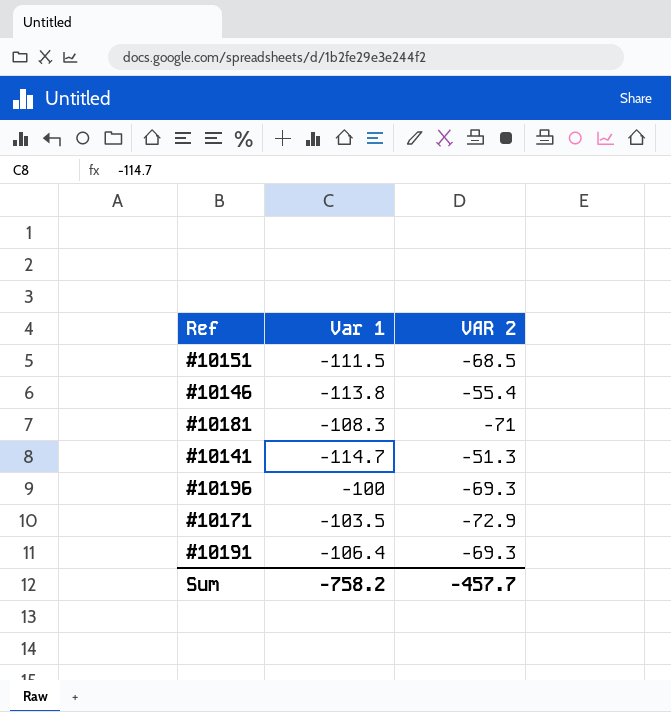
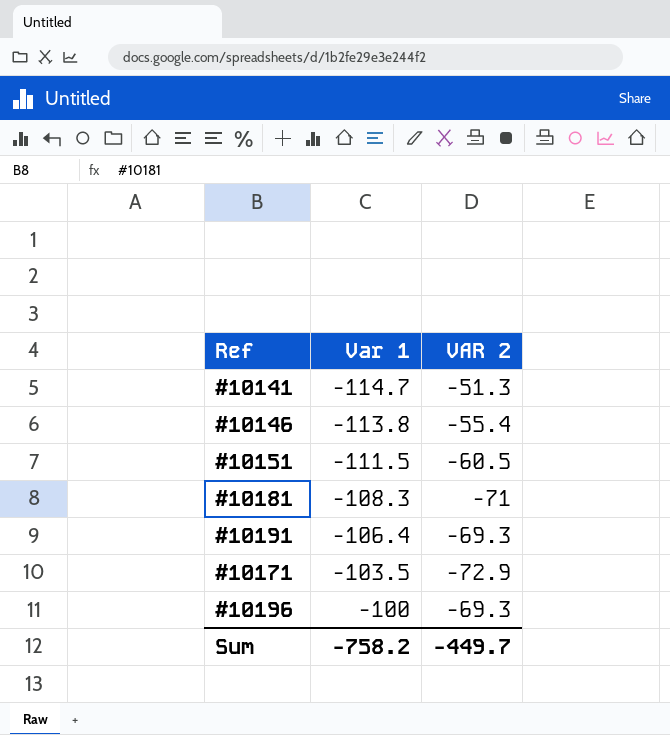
row order: none -> Var 1 ascending
#10151 | VAR 2: -68.5 -> -60.5
Sum | VAR 2: -457.7 -> -449.7

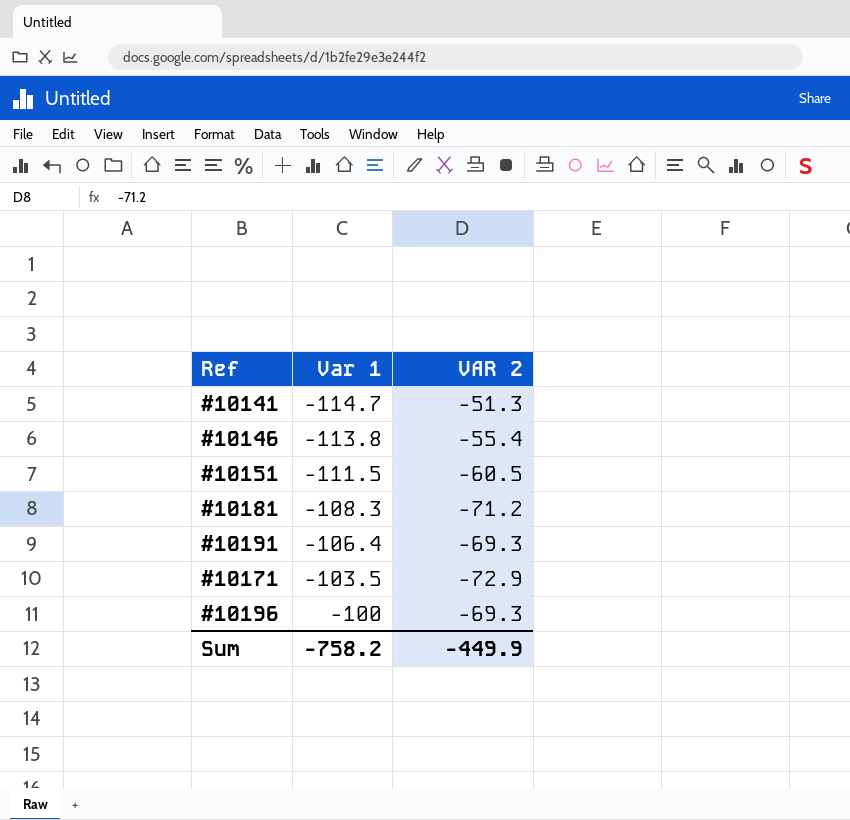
#10181 | VAR 2: -71 -> -71.2
Sum | VAR 2: -449.7 -> -449.9

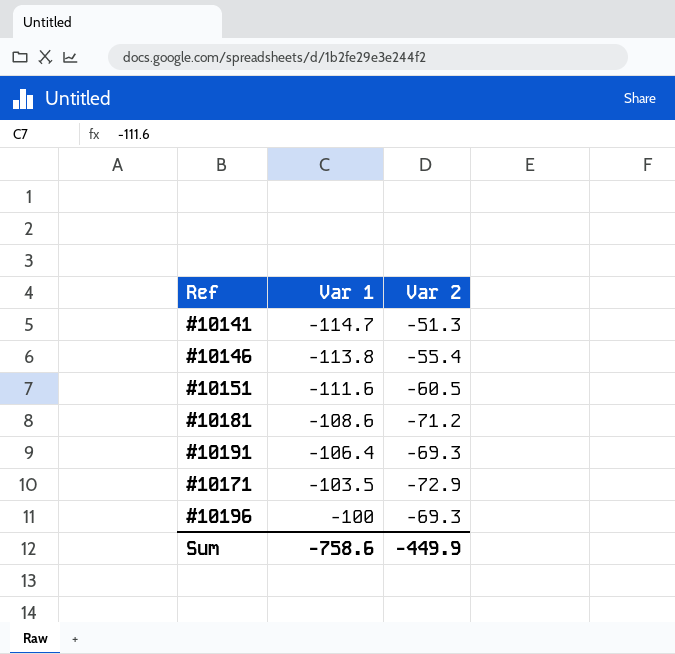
column name: VAR 2 -> Var 2
#10151 | Var 1: -111.5 -> -111.6
#10181 | Var 1: -108.3 -> -108.6
Sum | Var 1: -758.2 -> -758.6

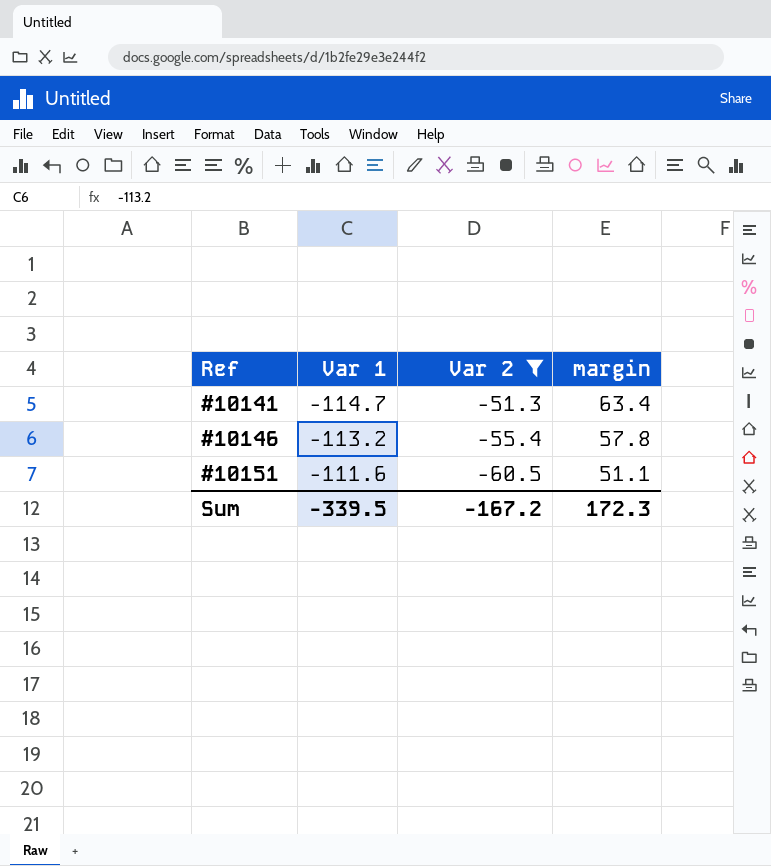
filter: none -> Var 2 >= -60.5
column margin | formula: none -> [Var 2] - [Var 1]
#10146 | Var 1: -113.8 -> -113.2
Sum | Var 1: -758.6 -> -339.5
Sum | Var 2: -449.9 -> -167.2

